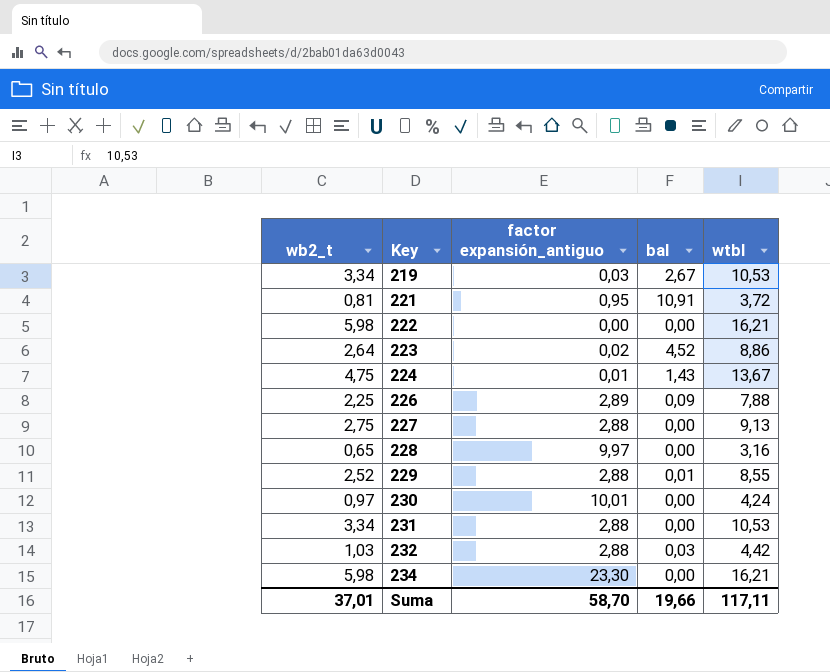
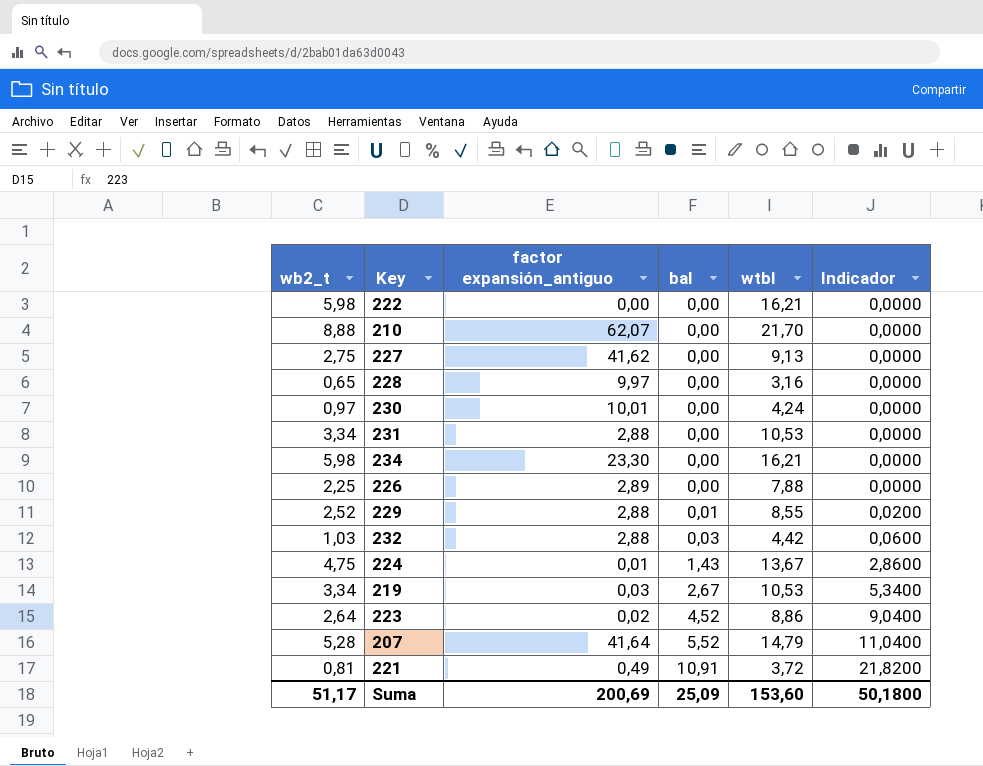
row order: Key ascending -> bal ascending
column Indicador | formula: none -> [bal] * 2
row 210: none -> 8,88 | 62,07 | 0,00 | 21,70 | 0,0000
227 | factor expansión_antiguo: 2,88 -> 41,62
226 | bal: 0,09 -> 0,00
row 207: none -> 5,28 | 41,64 | 5,52 | 14,79 | 11,0400
221 | factor expansión_antiguo: 0,95 -> 0,49
Suma | wb2_t: 37,01 -> 51,17
Suma | factor expansión_antiguo: 58,70 -> 200,69
Suma | bal: 19,66 -> 25,09
Suma | wtbl: 117,11 -> 153,60

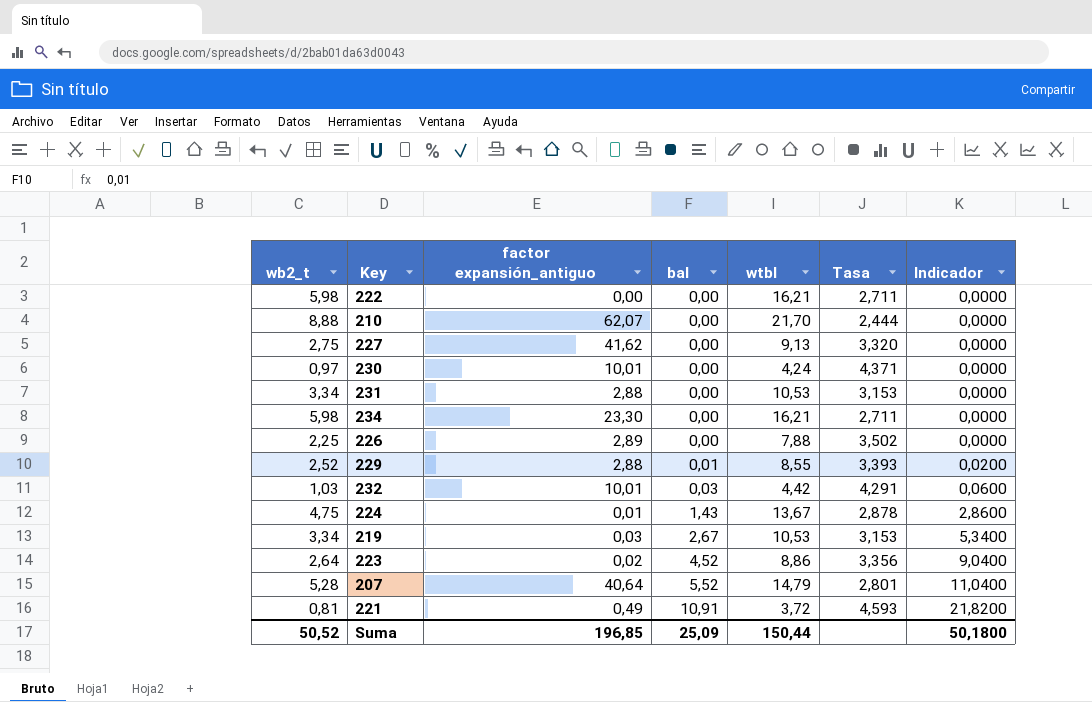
column Tasa | formula: none -> [wtbl] / [wb2_t]
row 228: 0,65 | 9,97 | 0,00 | 3,16 | 0,0000 -> none
232 | factor expansión_antiguo: 2,88 -> 10,01
207 | factor expansión_antiguo: 41,64 -> 40,64
Suma | wb2_t: 51,17 -> 50,52
Suma | factor expansión_antiguo: 200,69 -> 196,85
Suma | wtbl: 153,60 -> 150,44

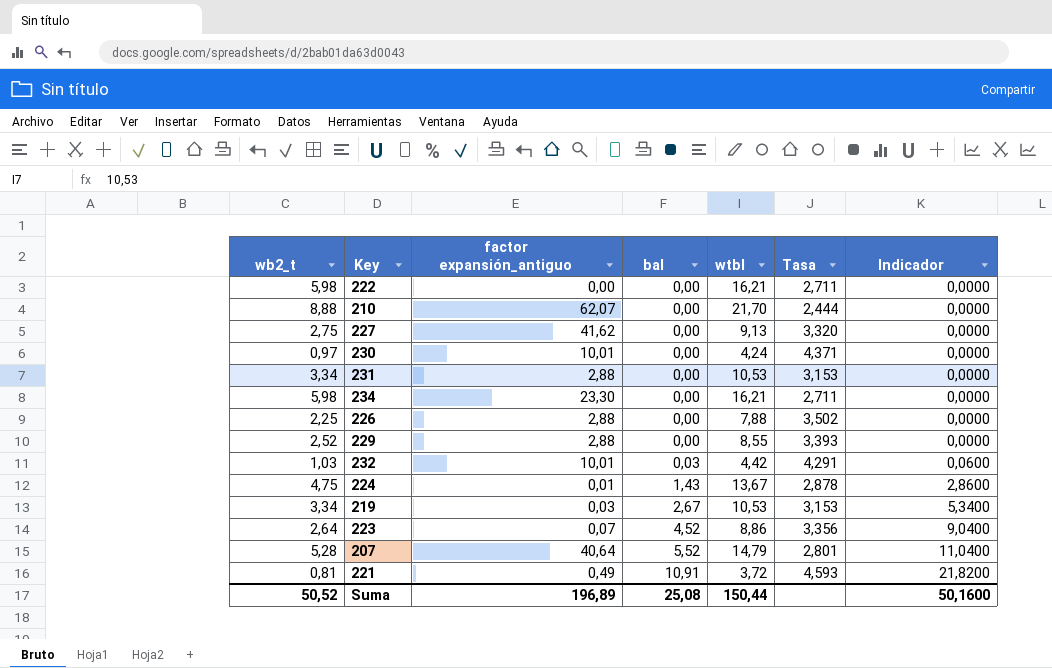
226 | factor expansión_antiguo: 2,89 -> 2,88
229 | bal: 0,01 -> 0,00
229 | Indicador: 0,0200 -> 0,0000
223 | factor expansión_antiguo: 0,02 -> 0,07
Suma | factor expansión_antiguo: 196,85 -> 196,89
Suma | bal: 25,09 -> 25,08
Suma | Indicador: 50,1800 -> 50,1600

